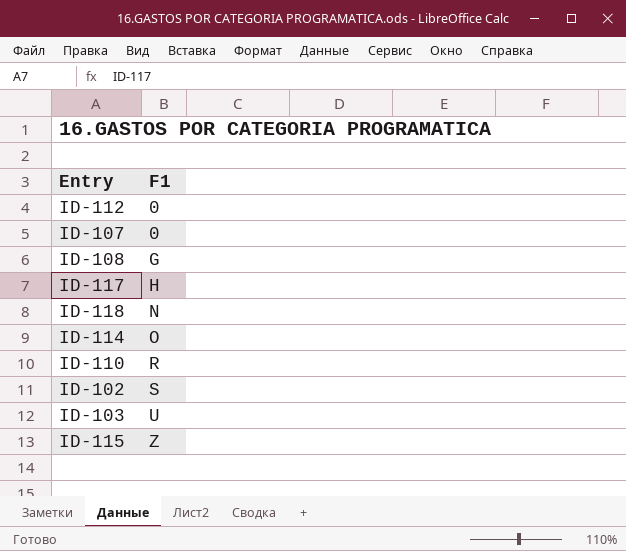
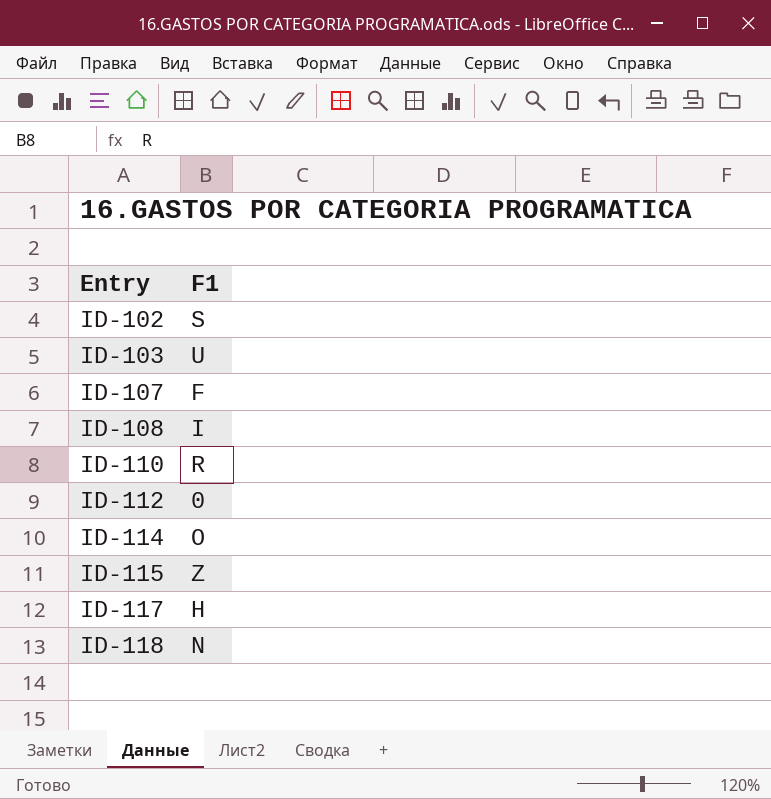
row order: F1 ascending -> Entry ascending
ID-107 | F1: 0 -> F
ID-108 | F1: G -> I

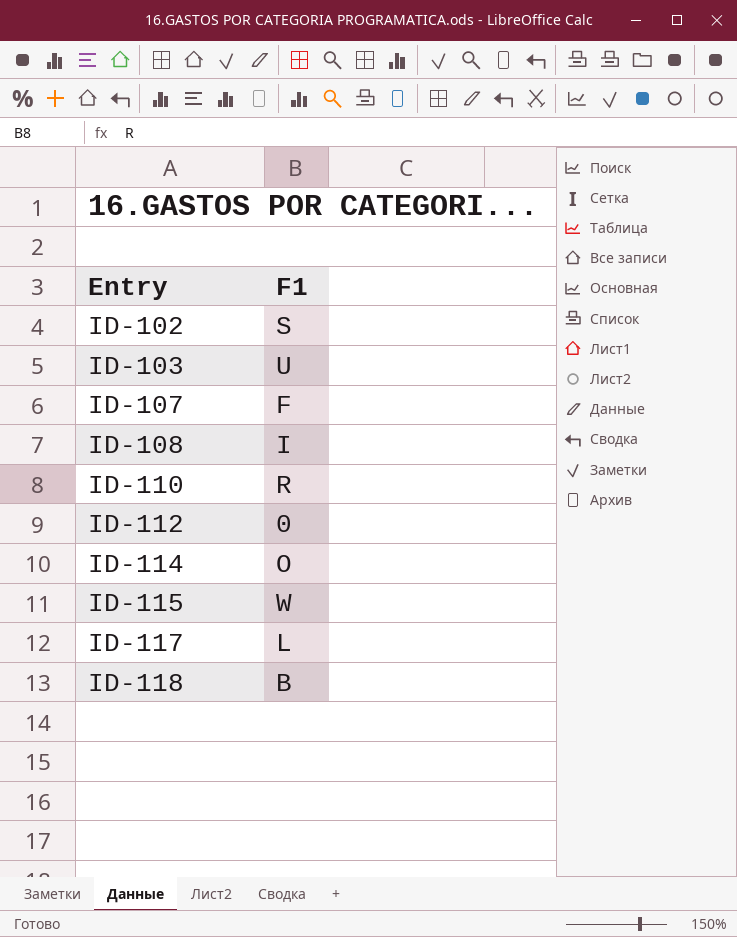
ID-115 | F1: Z -> W
ID-117 | F1: H -> L
ID-118 | F1: N -> B

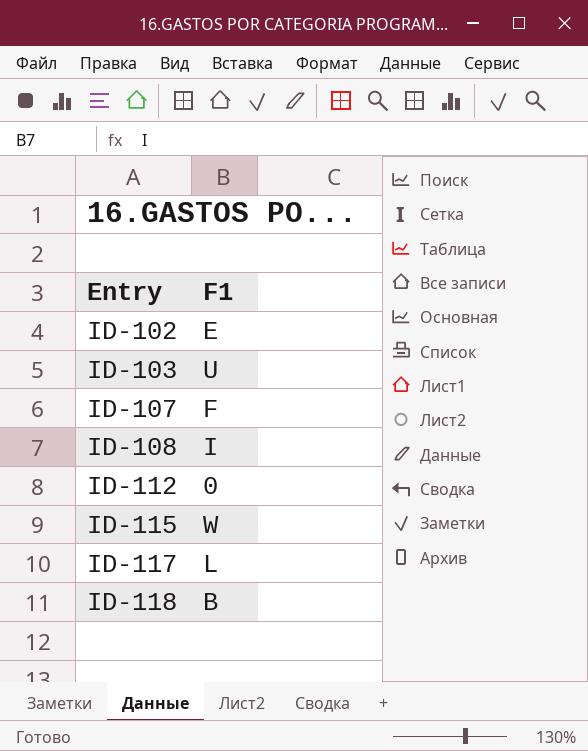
row ID-110: R -> none
row ID-114: O -> none
ID-102 | F1: S -> E

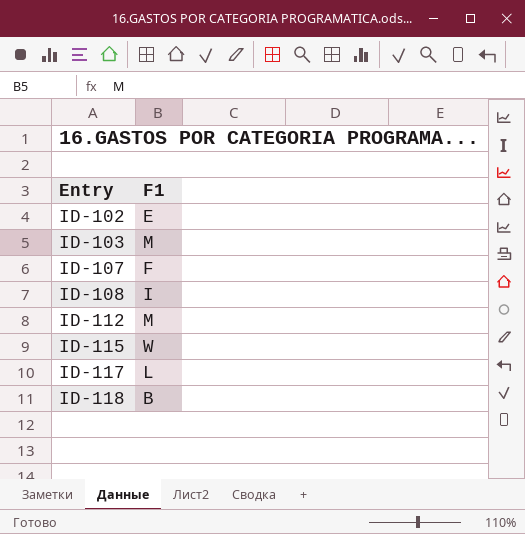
ID-103 | F1: U -> M
ID-112 | F1: 0 -> M

